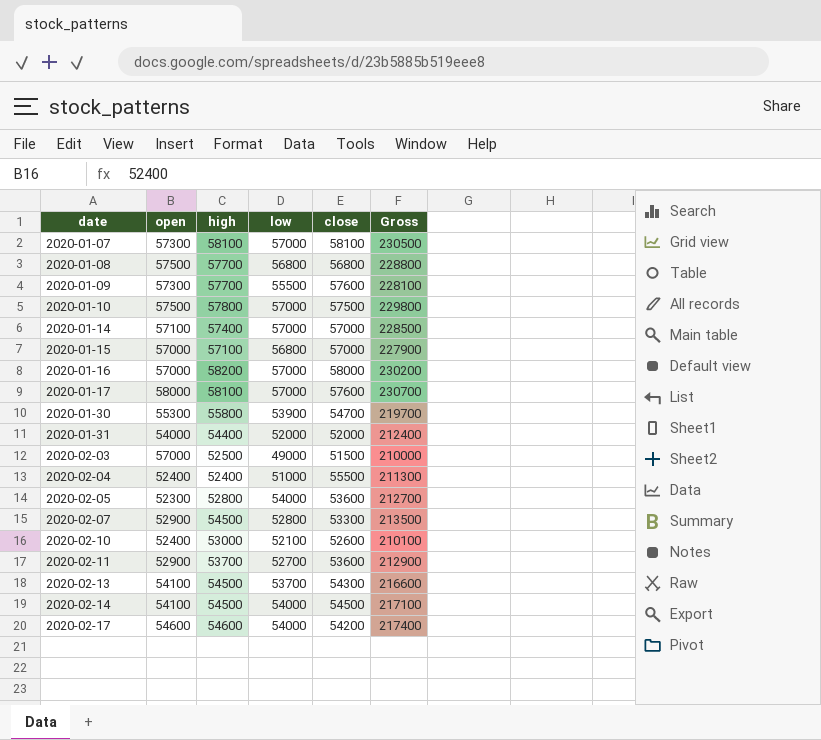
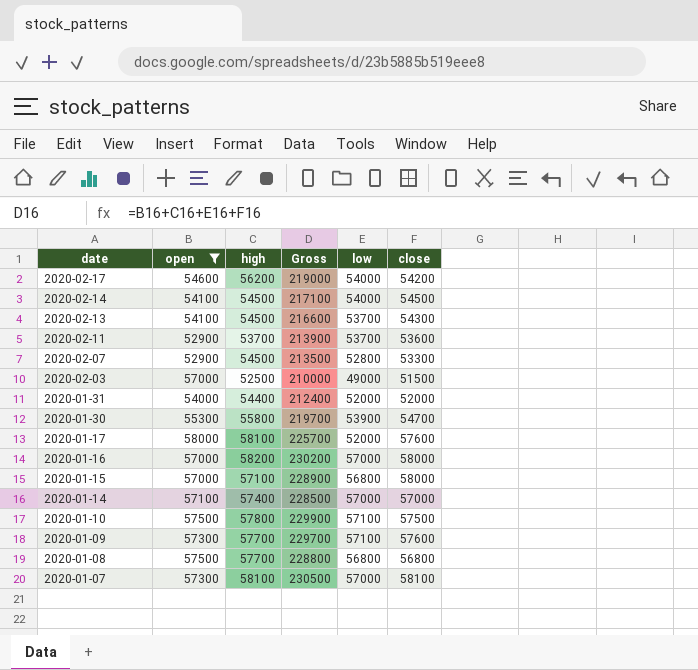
filter: none -> open >= 52900
row order: date ascending -> date descending
column Gross | position: 6 -> 4
2020-02-17 | high: 54600 -> 56200
2020-02-17 | Gross: 217400 -> 219000
2020-02-11 | Gross: 212900 -> 213900
2020-02-11 | low: 52700 -> 53700
2020-01-17 | Gross: 230700 -> 225700
2020-01-17 | low: 57000 -> 52000
2020-01-15 | Gross: 227900 -> 228900
2020-01-15 | close: 57000 -> 58000
2020-01-10 | Gross: 229800 -> 229900
2020-01-10 | low: 57000 -> 57100
2020-01-09 | Gross: 228100 -> 229700
2020-01-09 | low: 55500 -> 57100

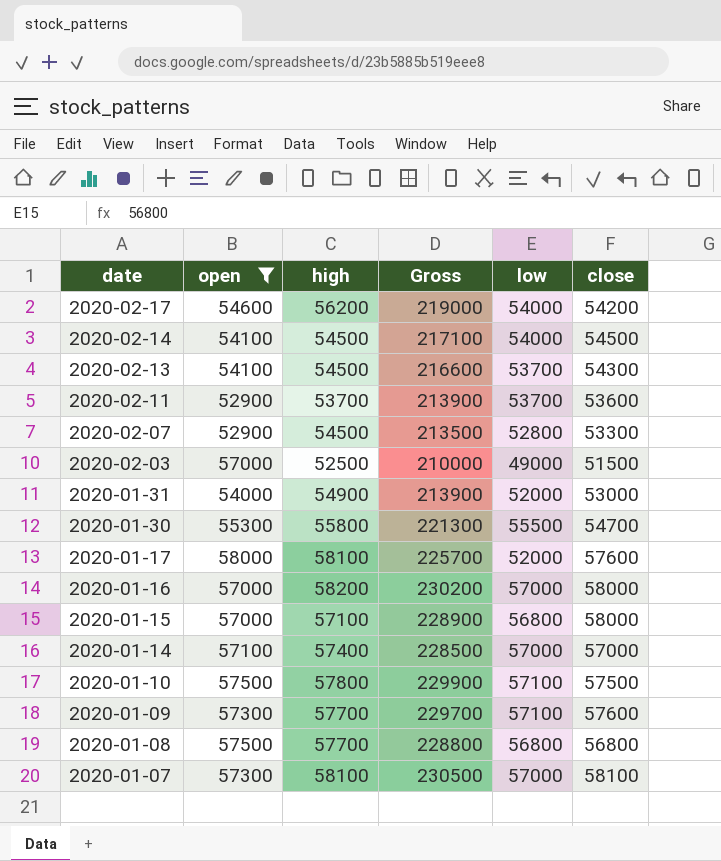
2020-01-31 | high: 54400 -> 54900
2020-01-31 | Gross: 212400 -> 213900
2020-01-31 | close: 52000 -> 53000
2020-01-30 | Gross: 219700 -> 221300
2020-01-30 | low: 53900 -> 55500

